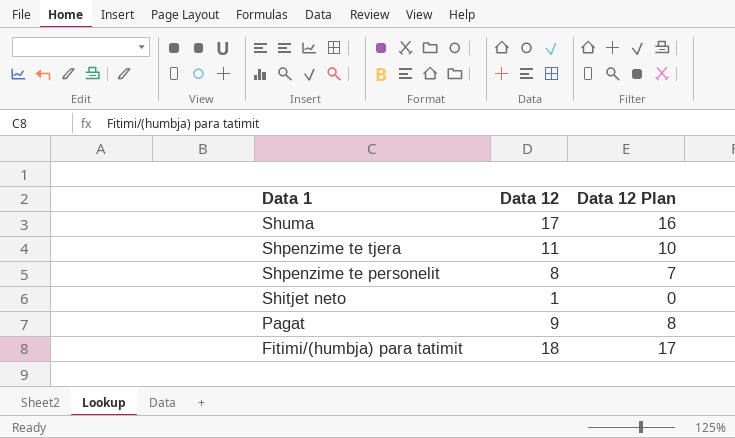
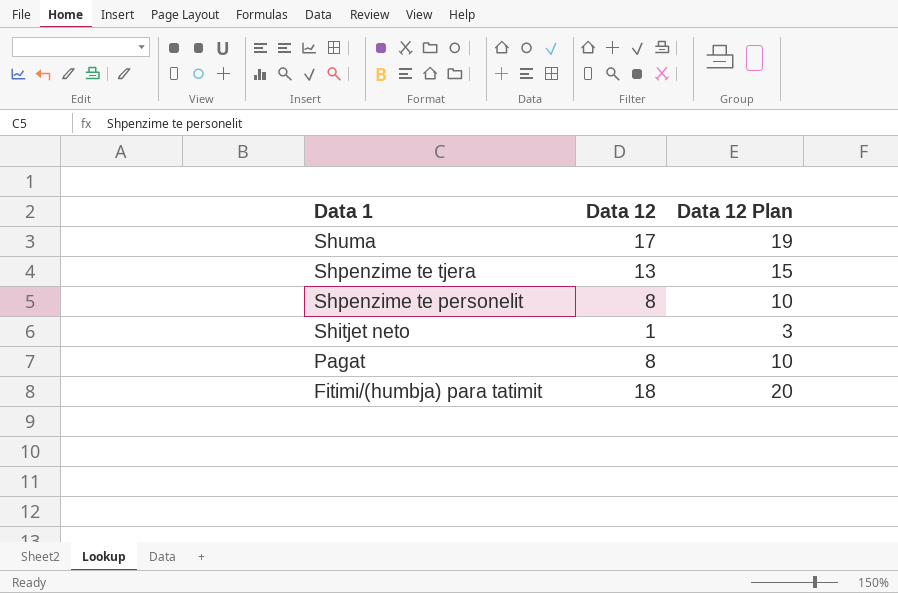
column Data 12 Plan | formula: [Data 12] - 1 -> [Data 12] + 2
Shpenzime te tjera | Data 12: 11 -> 13
Pagat | Data 12: 9 -> 8

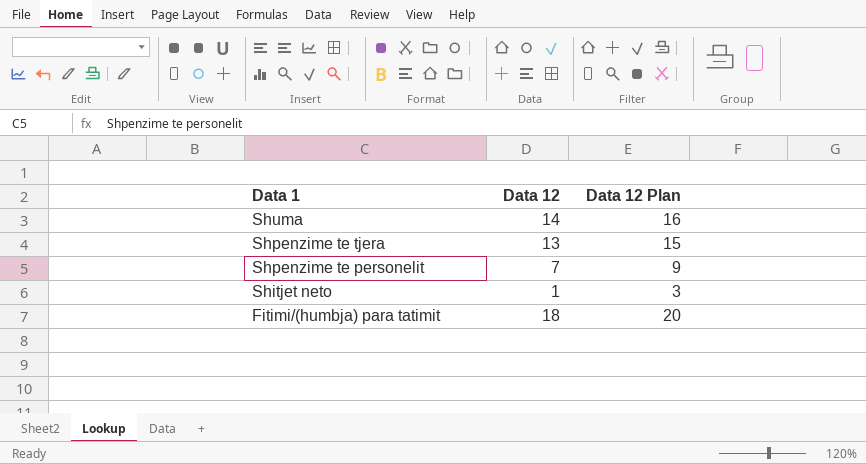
row Pagat: 8 | 10 -> none
Shuma | Data 12: 17 -> 14
Shuma | Data 12 Plan: 19 -> 16
Shpenzime te personelit | Data 12: 8 -> 7
Shpenzime te personelit | Data 12 Plan: 10 -> 9

